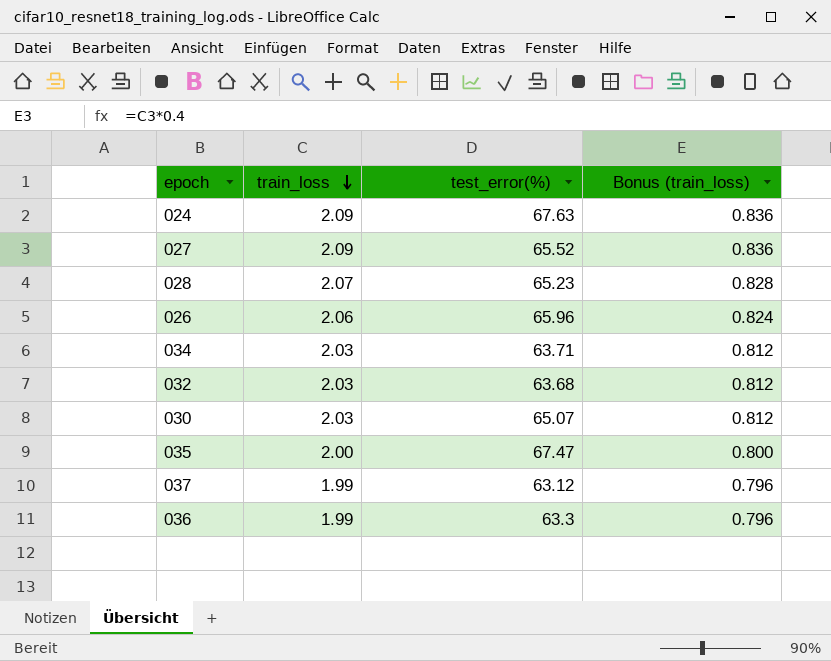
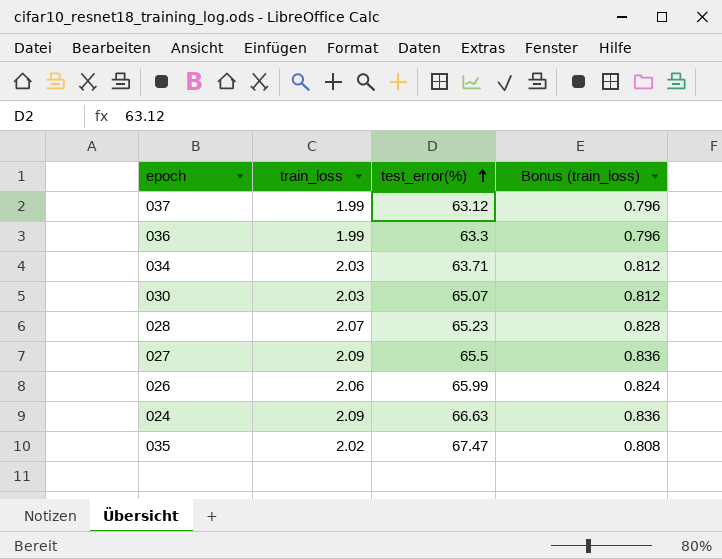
row order: train_loss descending -> test_error(%) ascending
row 032: 2.03 | 63.68 | 0.812 -> none
027 | test_error(%): 65.52 -> 65.5
026 | test_error(%): 65.96 -> 65.99
024 | test_error(%): 67.63 -> 66.63
035 | train_loss: 2.00 -> 2.02
035 | Bonus (train_loss): 0.800 -> 0.808

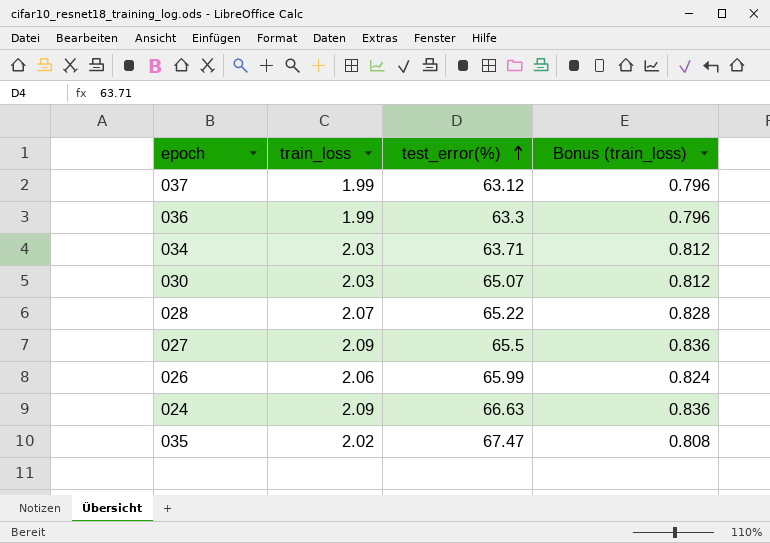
028 | test_error(%): 65.23 -> 65.22

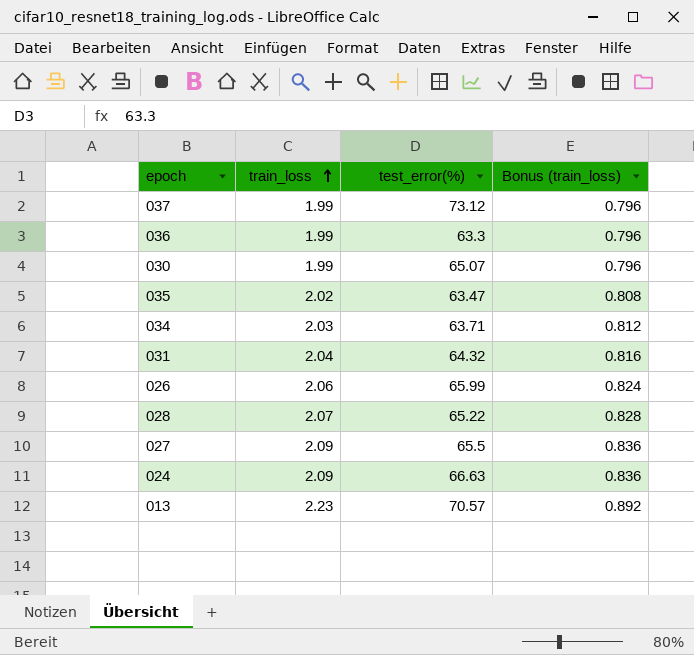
row order: test_error(%) ascending -> train_loss ascending
037 | test_error(%): 63.12 -> 73.12
030 | train_loss: 2.03 -> 1.99
030 | Bonus (train_loss): 0.812 -> 0.796
035 | test_error(%): 67.47 -> 63.47
row 031: none -> 2.04 | 64.32 | 0.816
row 013: none -> 2.23 | 70.57 | 0.892

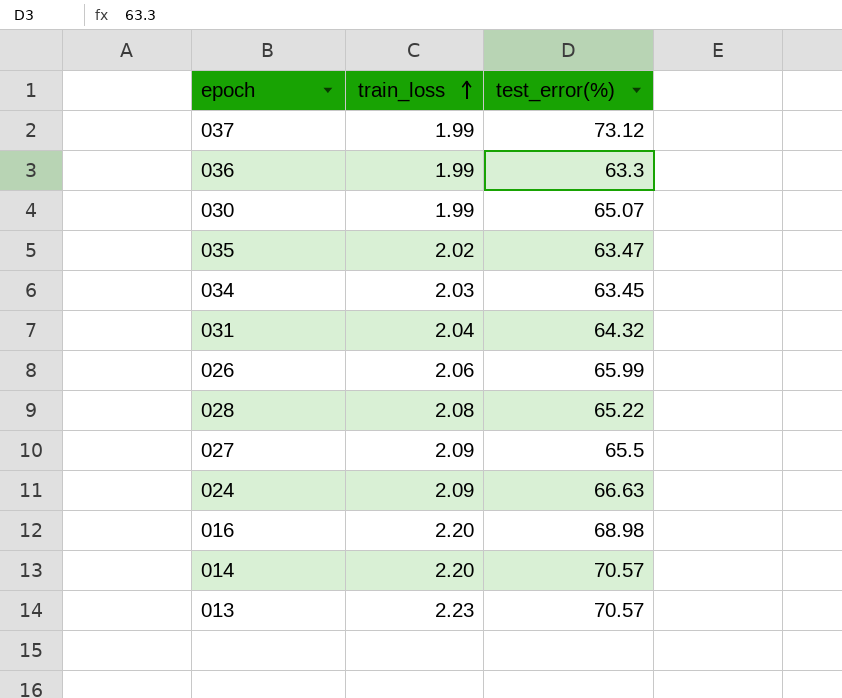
column Bonus (train_loss) | formula: [train_loss] * 0.4 -> none
034 | test_error(%): 63.71 -> 63.45
028 | train_loss: 2.07 -> 2.08
row 016: none -> 2.20 | 68.98
row 014: none -> 2.20 | 70.57

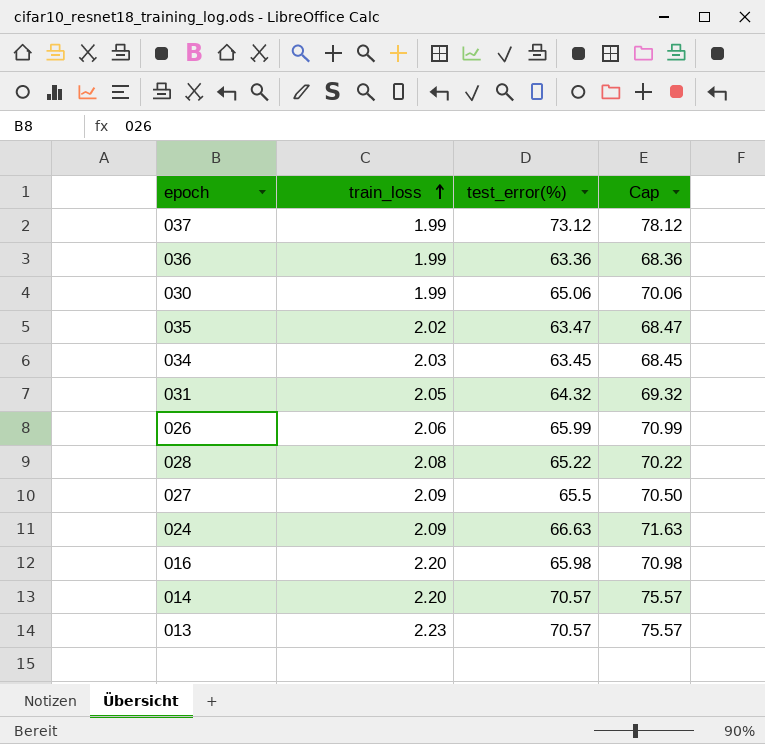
column Cap | formula: none -> [test_error(%)] + 5
036 | test_error(%): 63.3 -> 63.36
030 | test_error(%): 65.07 -> 65.06
031 | train_loss: 2.04 -> 2.05
016 | test_error(%): 68.98 -> 65.98

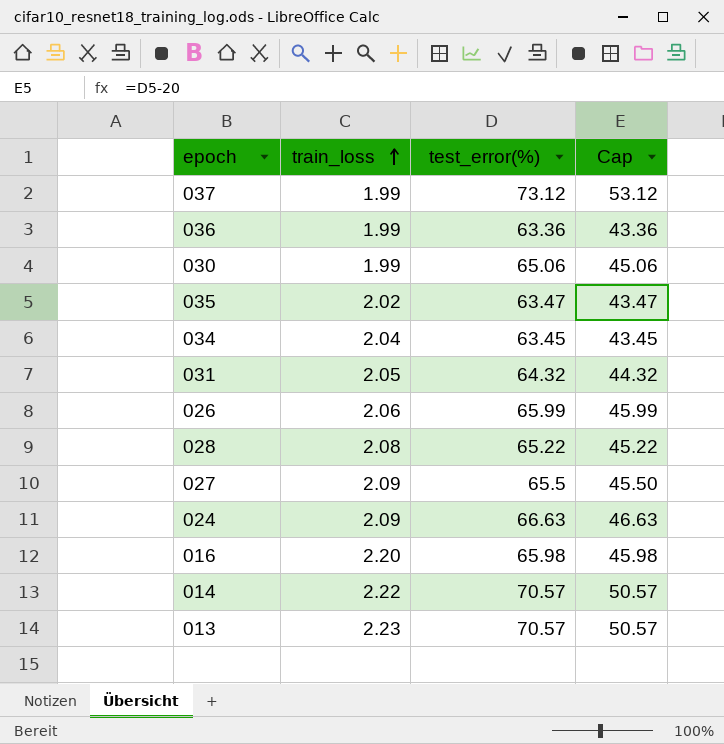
column Cap | formula: [test_error(%)] + 5 -> [test_error(%)] - 20
034 | train_loss: 2.03 -> 2.04
014 | train_loss: 2.20 -> 2.22

